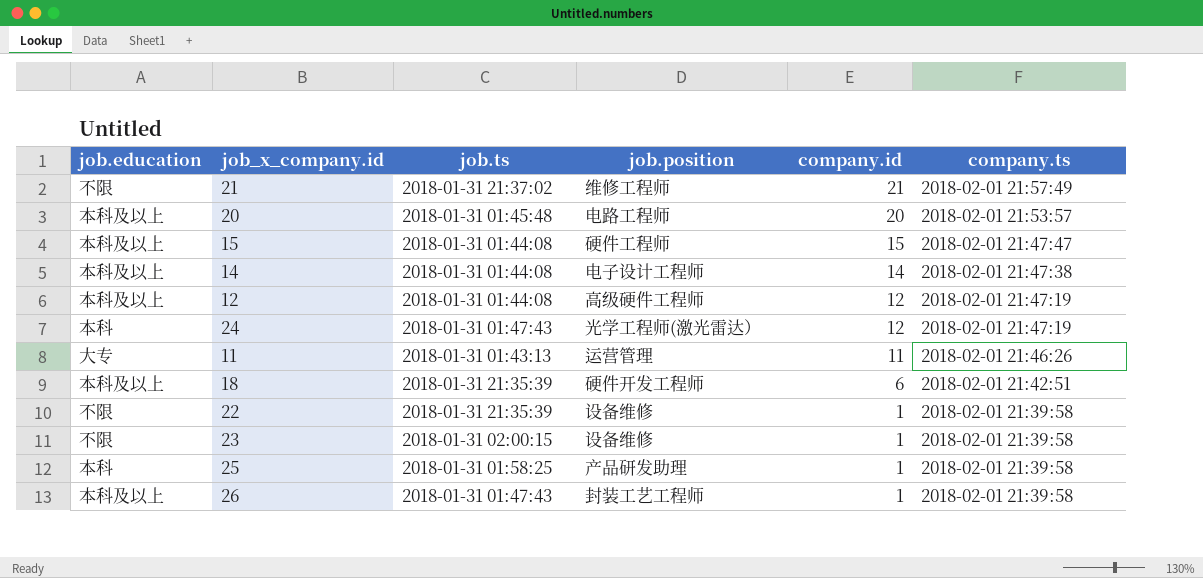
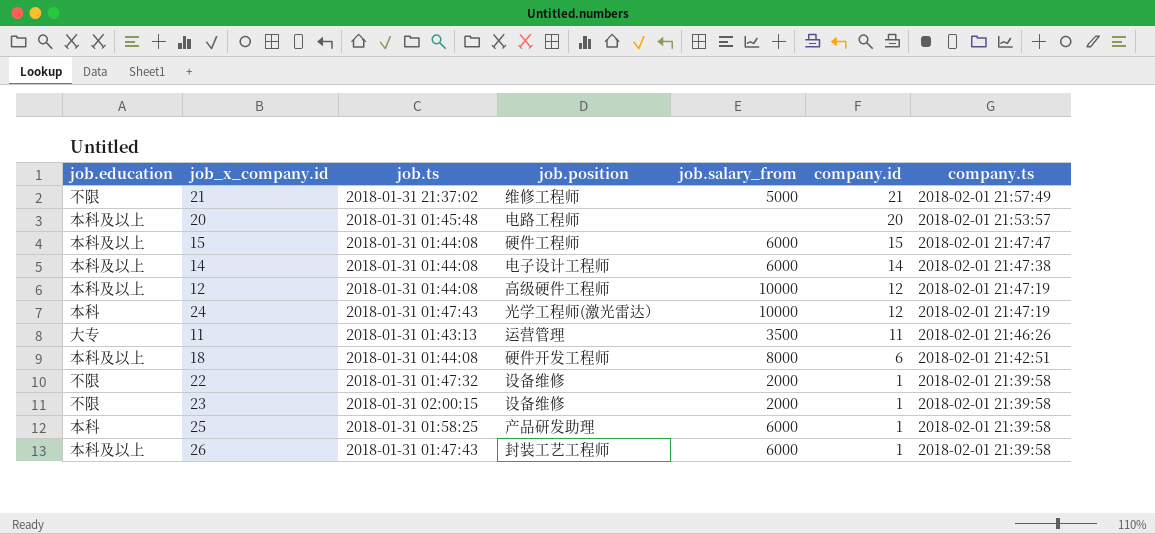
column job.salary_from | position: none -> 5
18 | job.ts: 2018-01-31 21:35:39 -> 2018-01-31 01:44:08
22 | job.ts: 2018-01-31 21:35:39 -> 2018-01-31 01:47:32

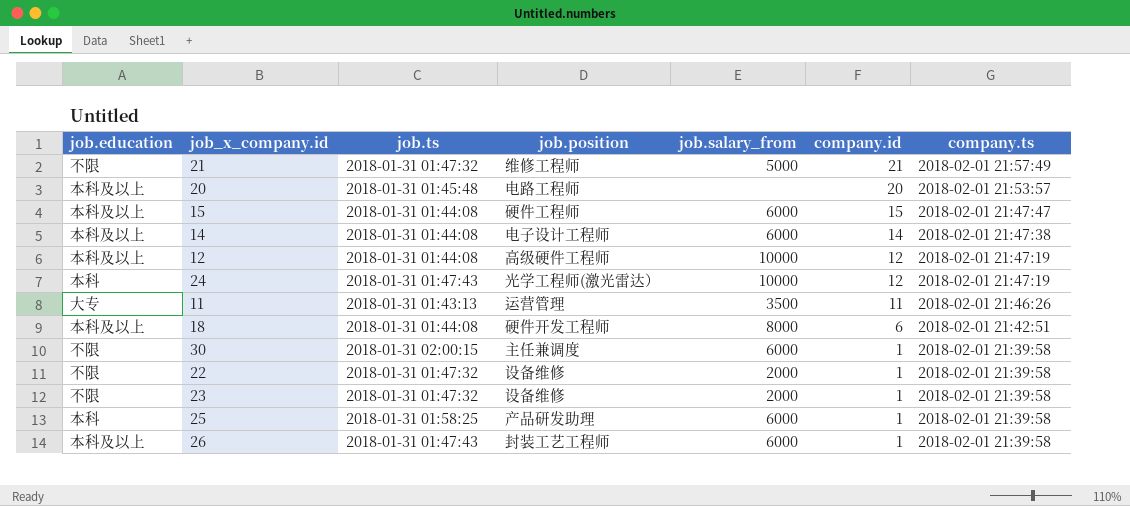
21 | job.ts: 2018-01-31 21:37:02 -> 2018-01-31 01:47:32
row 30: none -> 不限 | 2018-01-31 02:00:15 | 主任兼调度 | 6000 | 1 | 2018-02-01 21:39:58
23 | job.ts: 2018-01-31 02:00:15 -> 2018-01-31 01:47:32

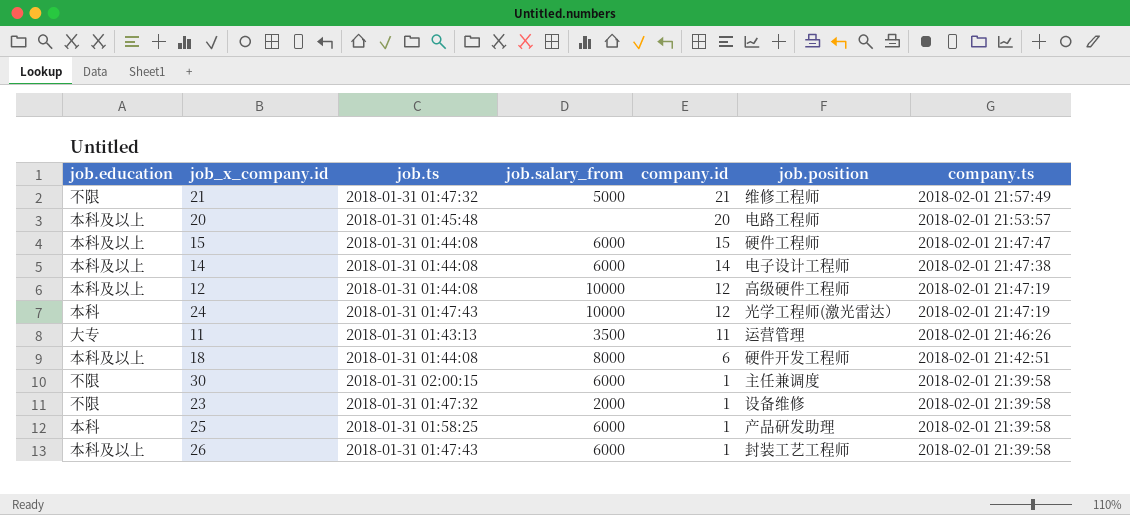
column job.position | position: 4 -> 6
row 22: 不限 | 2018-01-31 01:47:32 | 设备维修 | 2000 | 1 | 2018-02-01 21:39:58 -> none

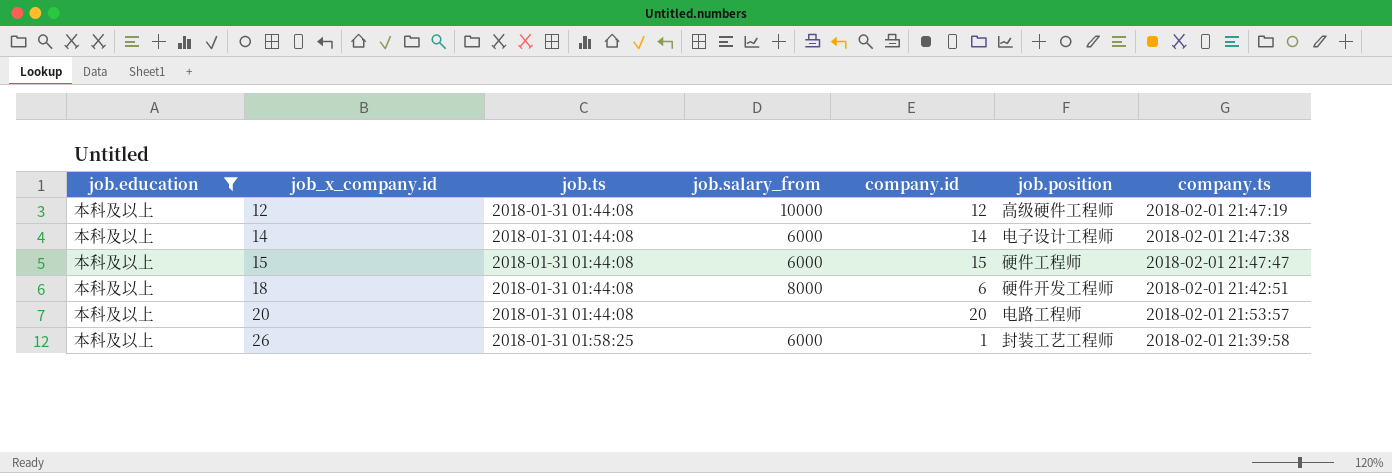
filter: none -> job.education = 本科及以上
row order: company.id descending -> job_x_company.id ascending
20 | job.ts: 2018-01-31 01:45:48 -> 2018-01-31 01:44:08
26 | job.ts: 2018-01-31 01:47:43 -> 2018-01-31 01:58:25

